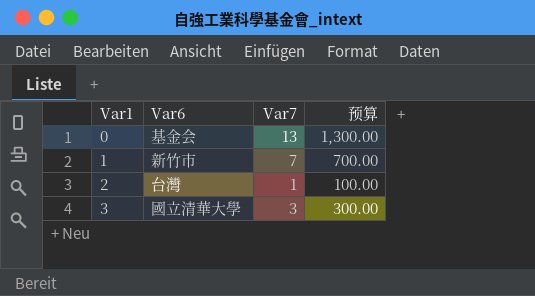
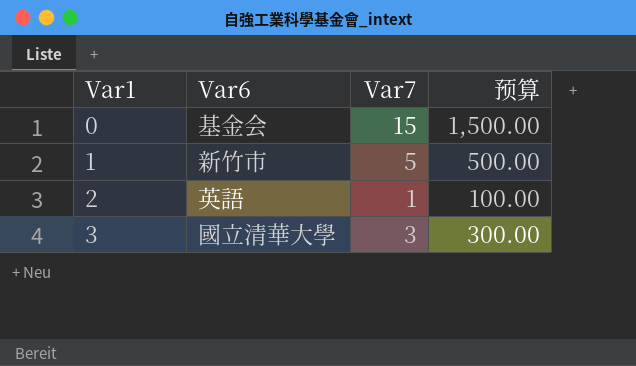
0 | Var7: 13 -> 15
0 | 预算: 1,300.00 -> 1,500.00
1 | Var7: 7 -> 5
1 | 预算: 700.00 -> 500.00
2 | Var6: 台灣 -> 英語

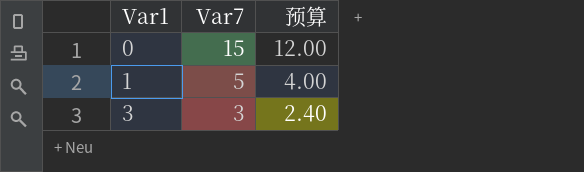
column Var6 | position: 2 -> none
column 预算 | formula: [Var7] * 100 -> [Var7] * 0.8
row 2: 英語 | 1 | 100.00 -> none

